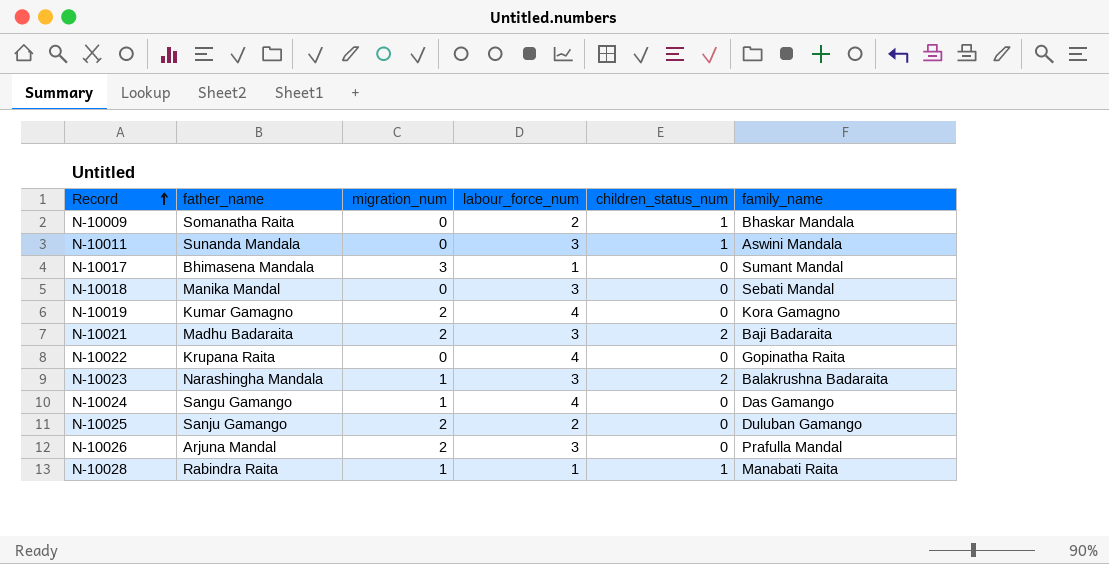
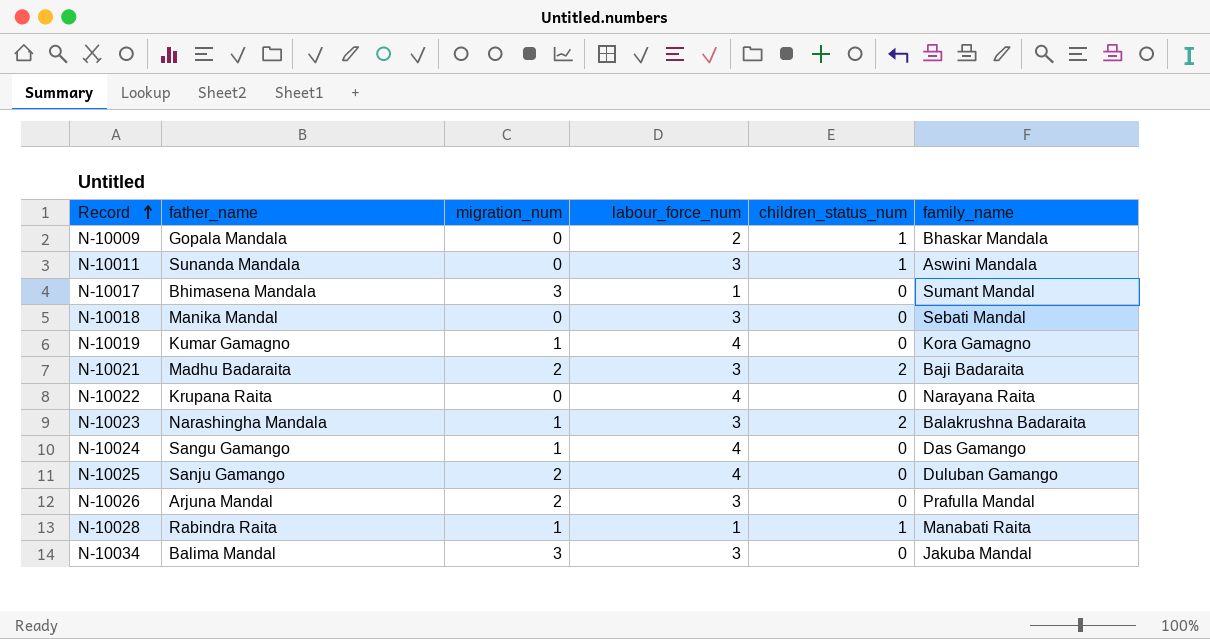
N-10009 | father_name: Somanatha Raita -> Gopala Mandala
N-10019 | migration_num: 2 -> 1
N-10022 | family_name: Gopinatha Raita -> Narayana Raita
N-10025 | labour_force_num: 2 -> 4
row N-10034: none -> Balima Mandal | 3 | 3 | 0 | Jakuba Mandal

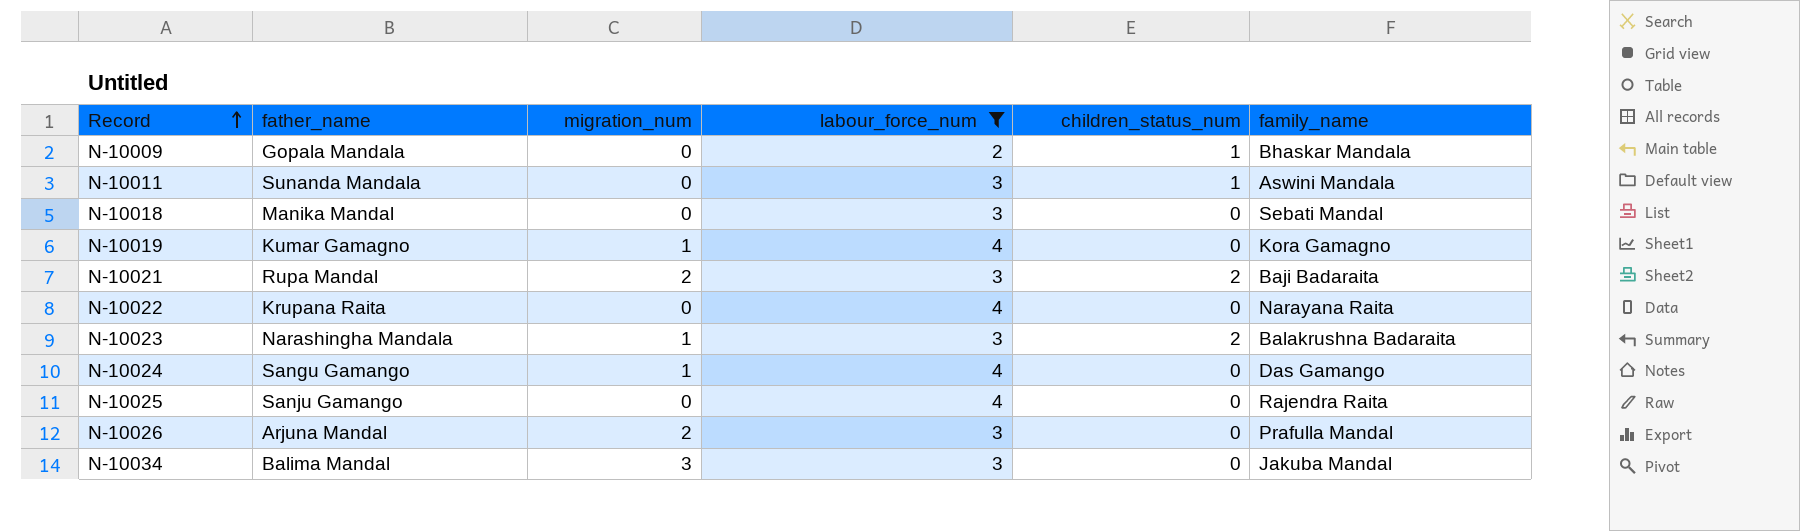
filter: none -> labour_force_num != 1
N-10021 | father_name: Madhu Badaraita -> Rupa Mandal
N-10025 | migration_num: 2 -> 0
N-10025 | family_name: Duluban Gamango -> Rajendra Raita

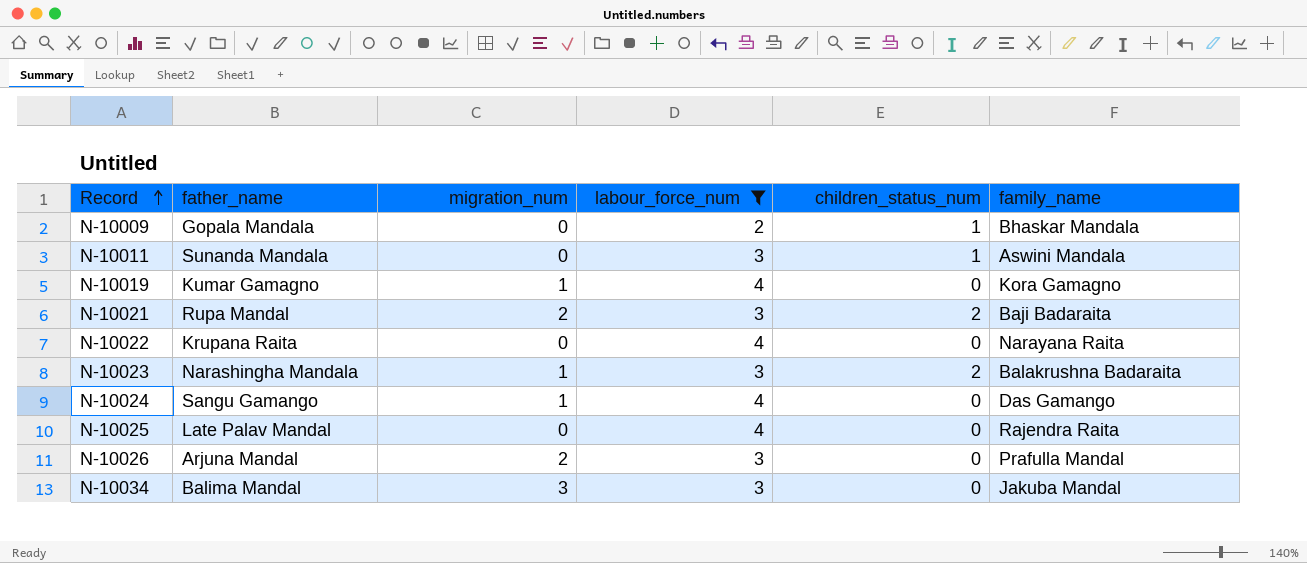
row N-10018: Manika Mandal | 0 | 3 | 0 | Sebati Mandal -> none
N-10025 | father_name: Sanju Gamango -> Late Palav Mandal

